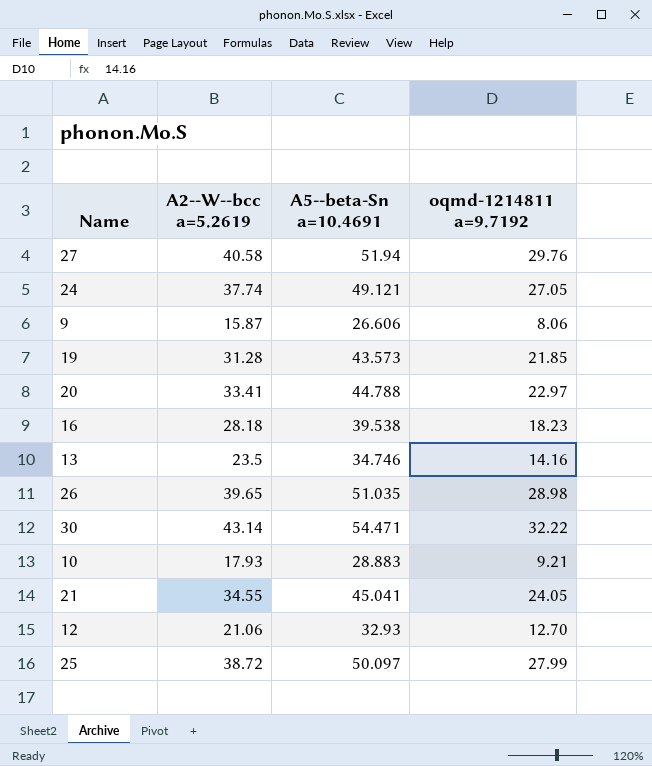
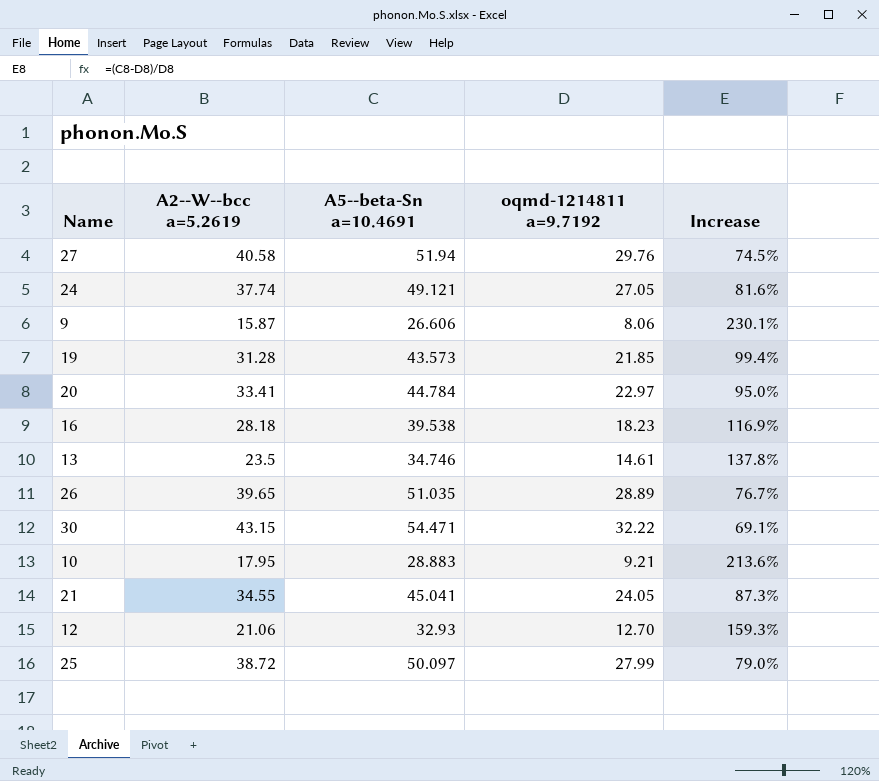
column Increase | formula: none -> ([A5--beta-Sn a=10.4691] - [oqmd-1214811 a=9.7192]) / [oqmd-1214811 a=9.7192]
20 | A5--beta-Sn a=10.4691: 44.788 -> 44.784
13 | oqmd-1214811 a=9.7192: 14.16 -> 14.61
26 | oqmd-1214811 a=9.7192: 28.98 -> 28.89
30 | A2--W--bcc a=5.2619: 43.14 -> 43.15
10 | A2--W--bcc a=5.2619: 17.93 -> 17.95

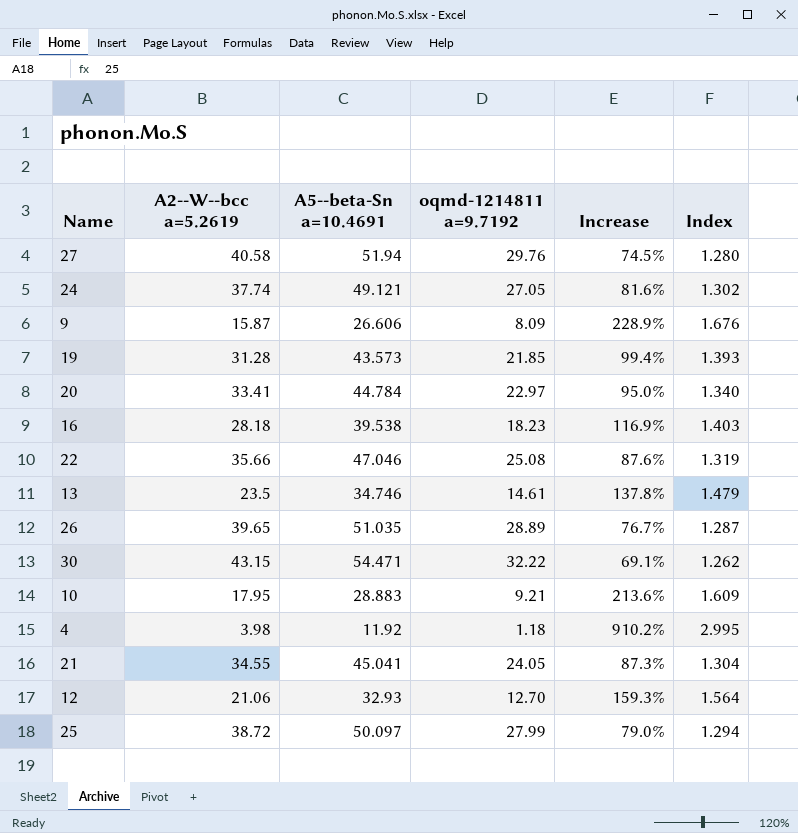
column Index | formula: none -> [A5--beta-Sn a=10.4691] / [A2--W--bcc a=5.2619]
9 | oqmd-1214811 a=9.7192: 8.06 -> 8.09
9 | Increase: 230.1% -> 228.9%
row 22: none -> 35.66 | 47.046 | 25.08 | 87.6% | 1.319
row 4: none -> 3.98 | 11.92 | 1.18 | 910.2% | 2.995

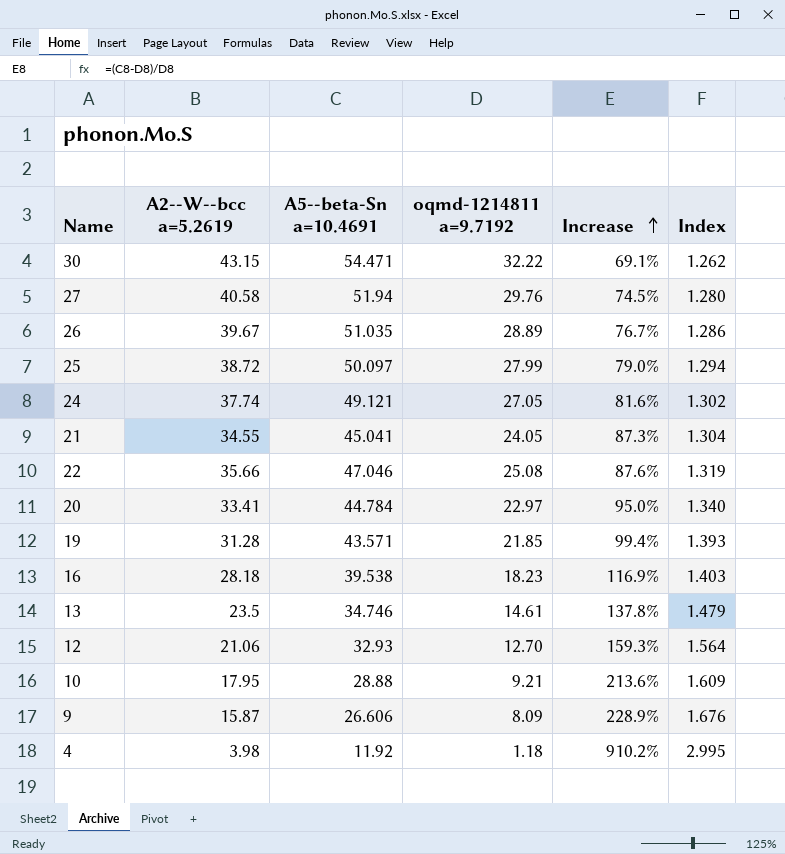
row order: none -> Increase ascending
26 | A2--W--bcc a=5.2619: 39.65 -> 39.67
26 | Index: 1.287 -> 1.286
19 | A5--beta-Sn a=10.4691: 43.573 -> 43.571
10 | A5--beta-Sn a=10.4691: 28.883 -> 28.88

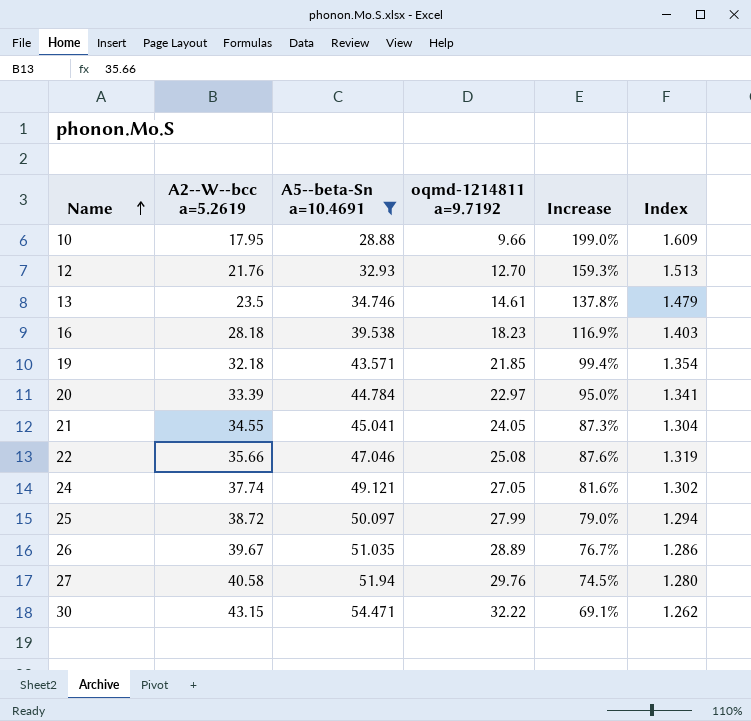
filter: none -> A5--beta-Sn a=10.4691 >= 28.88
row order: Increase ascending -> Name ascending
10 | oqmd-1214811 a=9.7192: 9.21 -> 9.66
10 | Increase: 213.6% -> 199.0%
12 | A2--W--bcc a=5.2619: 21.06 -> 21.76
12 | Index: 1.564 -> 1.513
19 | A2--W--bcc a=5.2619: 31.28 -> 32.18
19 | Index: 1.393 -> 1.354
20 | A2--W--bcc a=5.2619: 33.41 -> 33.39
20 | Index: 1.340 -> 1.341

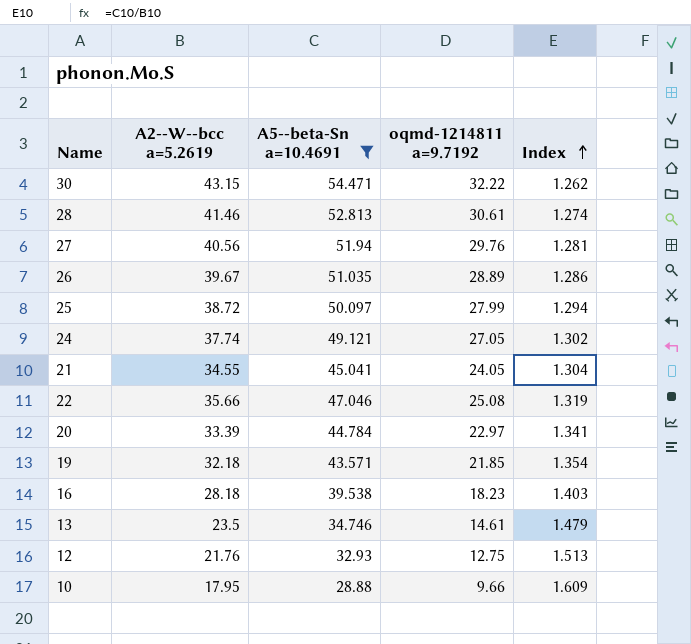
row order: Name ascending -> Index ascending
column Increase | formula: ([A5--beta-Sn a=10.4691] - [oqmd-1214811 a=9.7192]) / [oqmd-1214811 a=9.7192] -> none
row 28: none -> 41.46 | 52.813 | 30.61 | 1.274
27 | A2--W--bcc a=5.2619: 40.58 -> 40.56
27 | Index: 1.280 -> 1.281
12 | oqmd-1214811 a=9.7192: 12.70 -> 12.75

